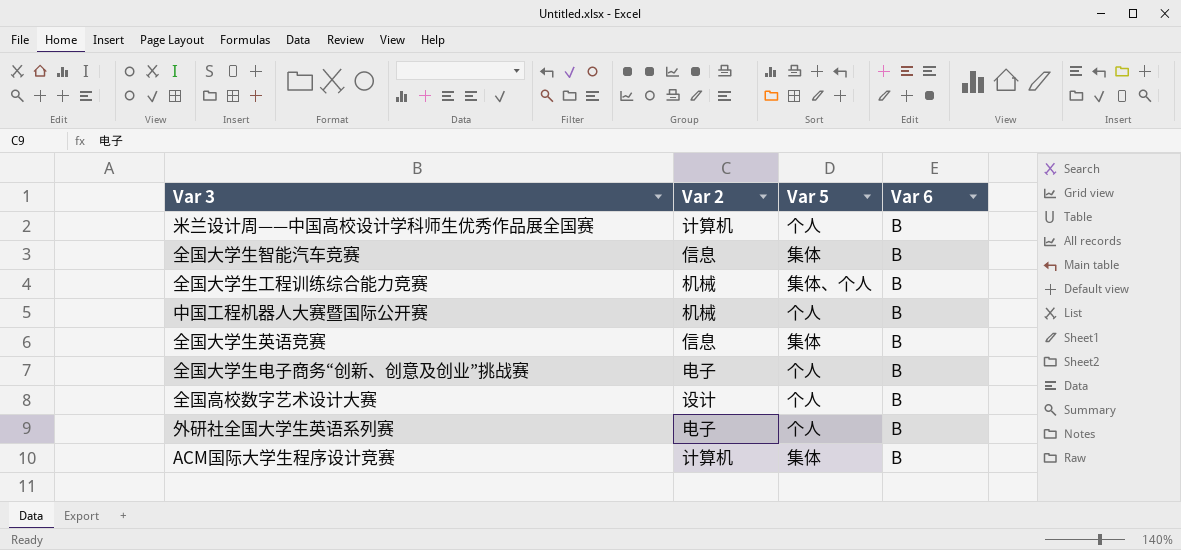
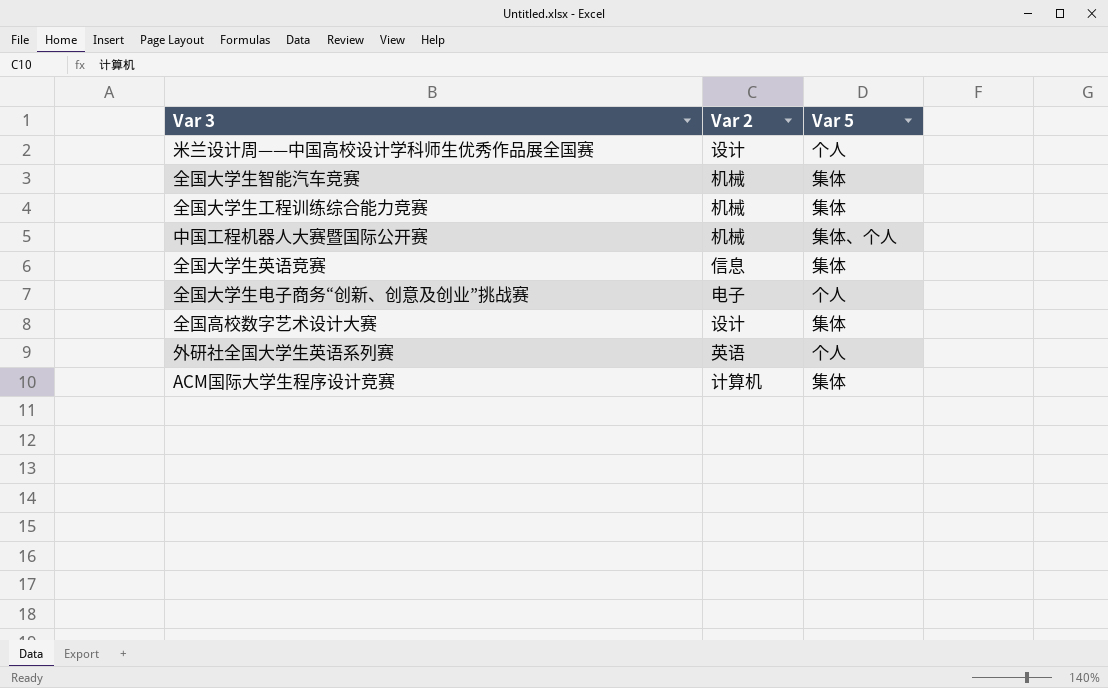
column Var 6 | position: 4 -> none
米兰设计周——中国高校设计学科师生优秀作品展全国赛 | Var 2: 计算机 -> 设计
全国大学生智能汽车竞赛 | Var 2: 信息 -> 机械
全国大学生工程训练综合能力竞赛 | Var 5: 集体、个人 -> 集体
中国工程机器人大赛暨国际公开赛 | Var 5: 个人 -> 集体、个人
全国高校数字艺术设计大赛 | Var 5: 个人 -> 集体
外研社全国大学生英语系列赛 | Var 2: 电子 -> 英语

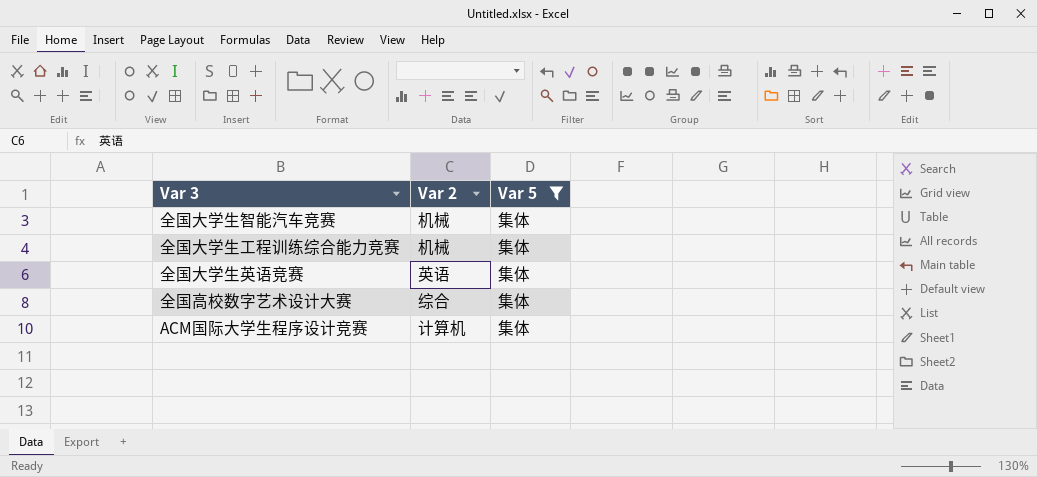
filter: none -> Var 5 = 集体
全国大学生英语竞赛 | Var 2: 信息 -> 英语
全国高校数字艺术设计大赛 | Var 2: 设计 -> 综合

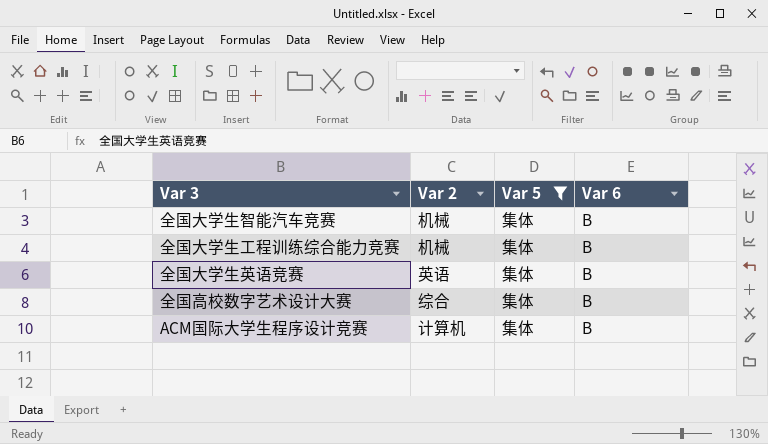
column Var 6 | position: none -> 4

